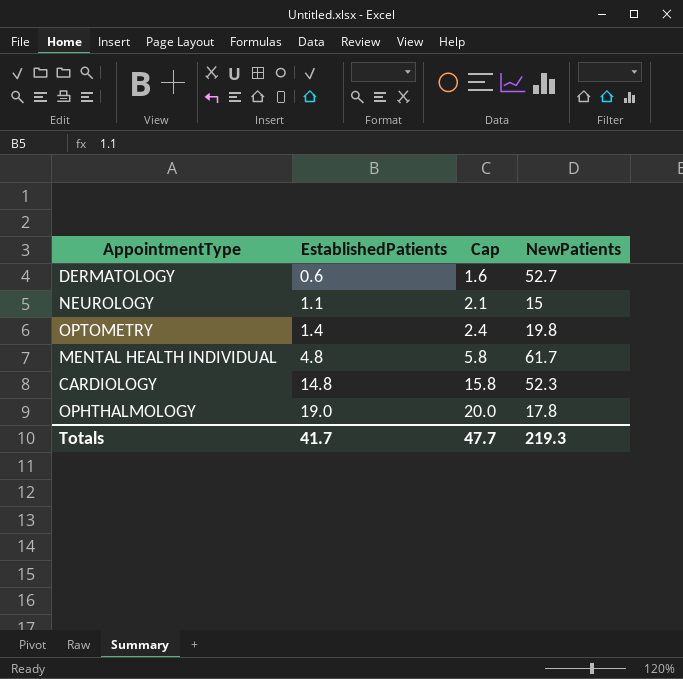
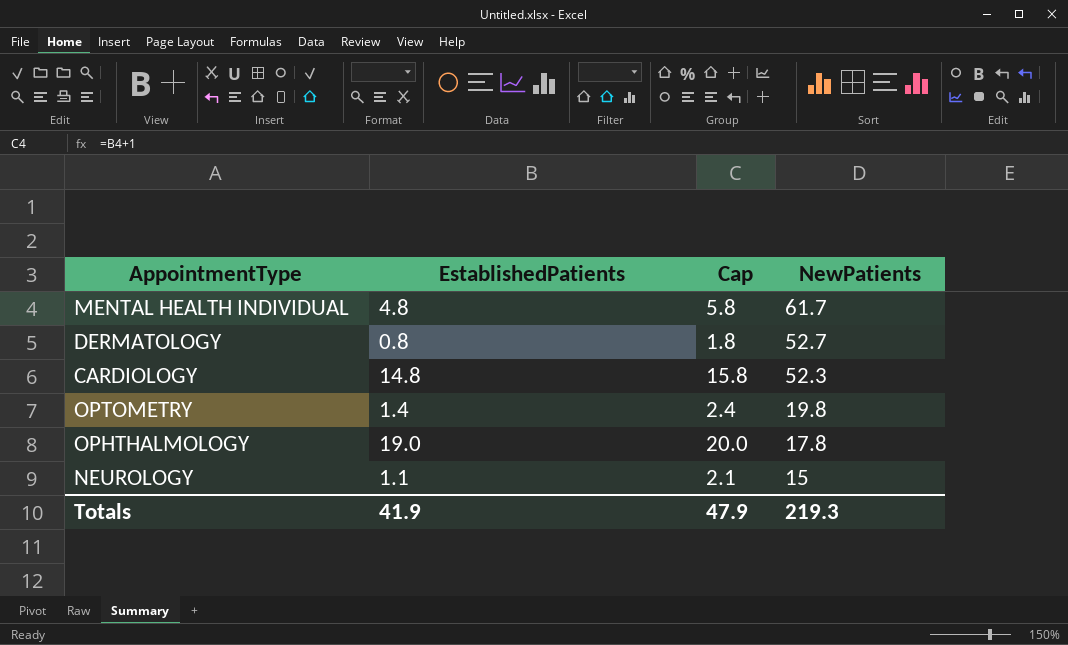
row order: EstablishedPatients ascending -> NewPatients descending
DERMATOLOGY | EstablishedPatients: 0.6 -> 0.8
DERMATOLOGY | Cap: 1.6 -> 1.8
Totals | EstablishedPatients: 41.7 -> 41.9
Totals | Cap: 47.7 -> 47.9

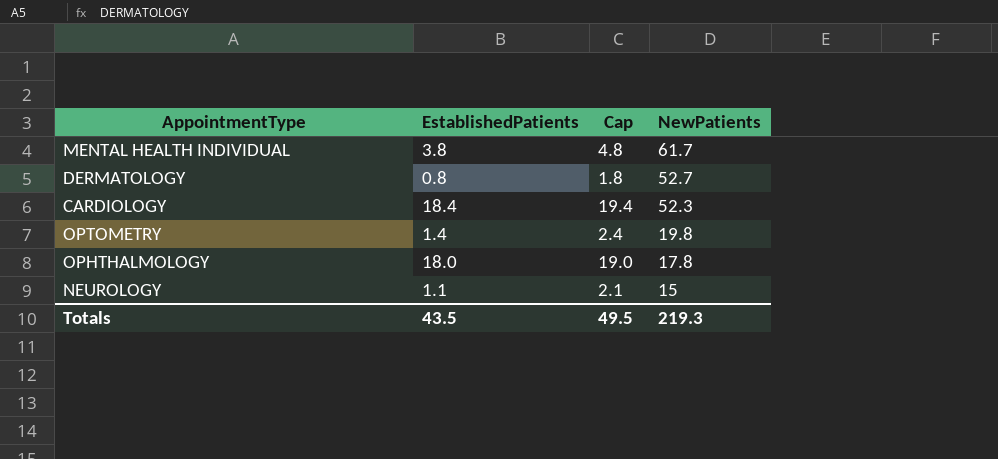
MENTAL HEALTH INDIVIDUAL | EstablishedPatients: 4.8 -> 3.8
MENTAL HEALTH INDIVIDUAL | Cap: 5.8 -> 4.8
CARDIOLOGY | EstablishedPatients: 14.8 -> 18.4
CARDIOLOGY | Cap: 15.8 -> 19.4
OPHTHALMOLOGY | EstablishedPatients: 19.0 -> 18.0
OPHTHALMOLOGY | Cap: 20.0 -> 19.0
Totals | EstablishedPatients: 41.9 -> 43.5
Totals | Cap: 47.9 -> 49.5

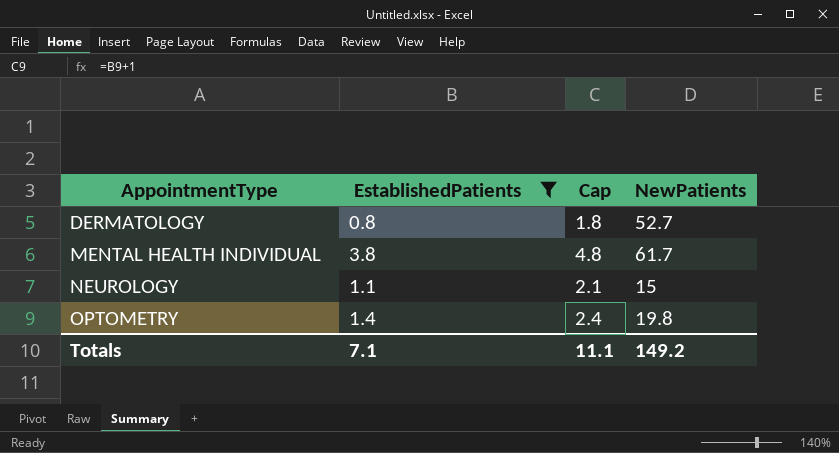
filter: none -> EstablishedPatients <= 3.8
row order: NewPatients descending -> AppointmentType ascending
Totals | EstablishedPatients: 43.5 -> 7.1
Totals | Cap: 49.5 -> 11.1
Totals | NewPatients: 219.3 -> 149.2

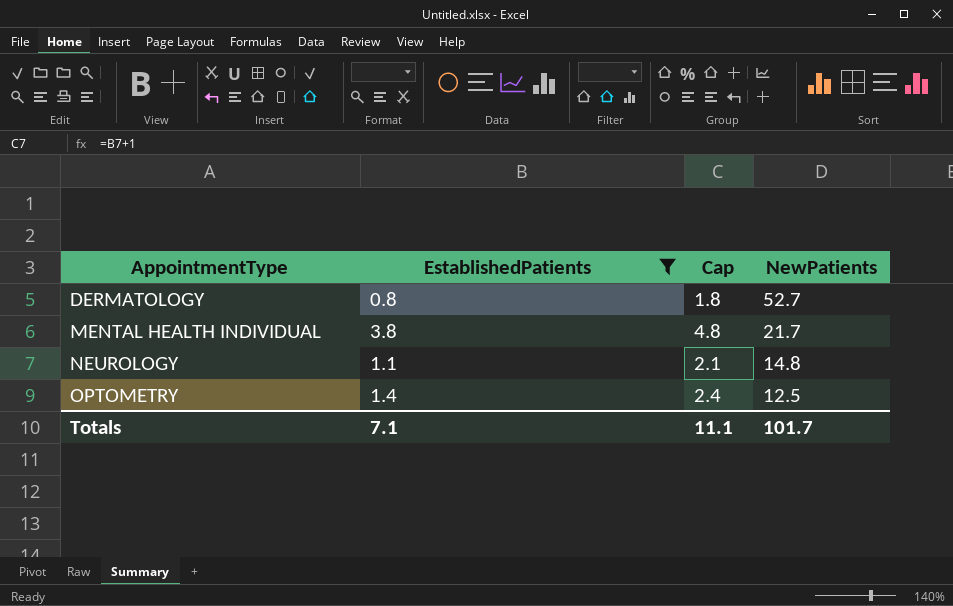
MENTAL HEALTH INDIVIDUAL | NewPatients: 61.7 -> 21.7
NEUROLOGY | NewPatients: 15 -> 14.8
OPTOMETRY | NewPatients: 19.8 -> 12.5
Totals | NewPatients: 149.2 -> 101.7

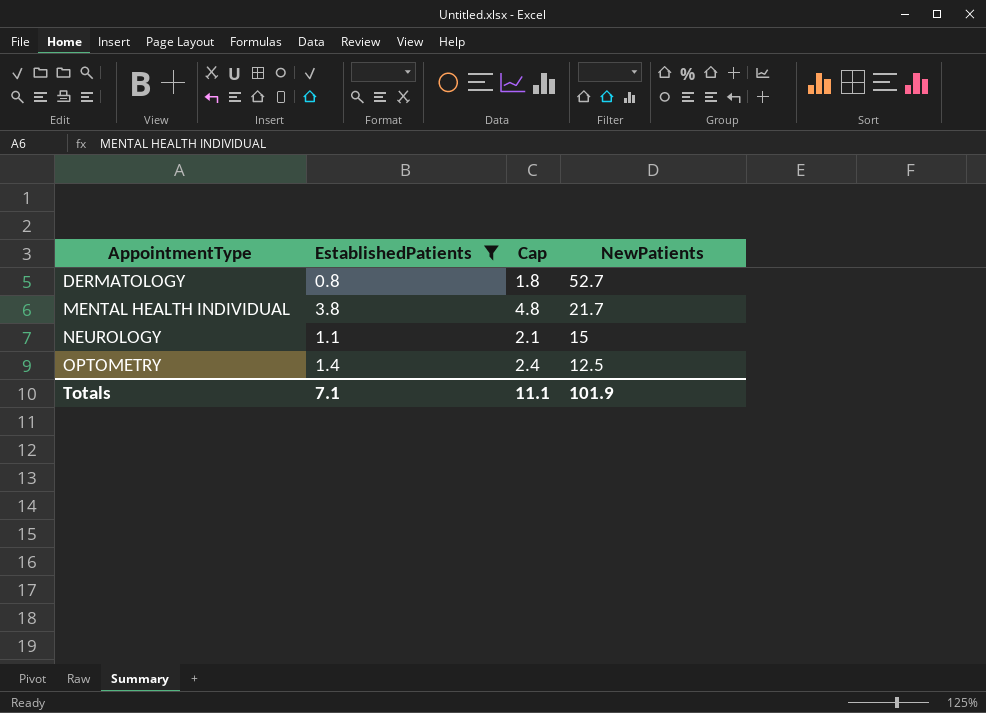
NEUROLOGY | NewPatients: 14.8 -> 15
Totals | NewPatients: 101.7 -> 101.9

